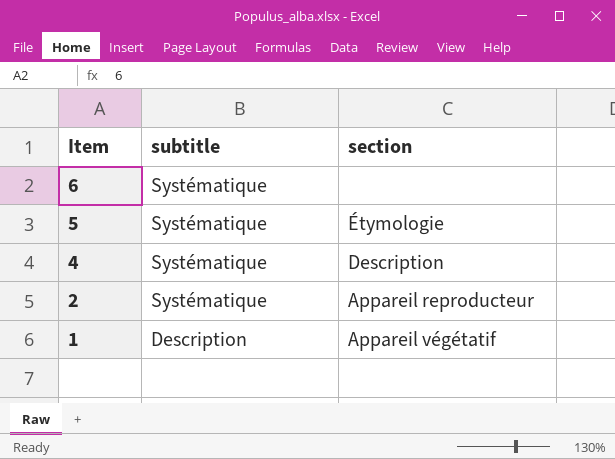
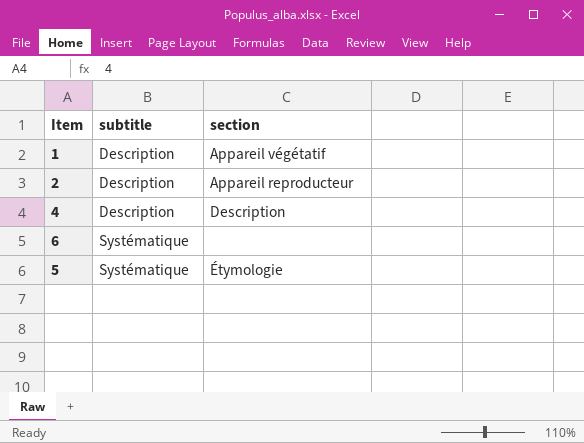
row order: Item descending -> subtitle ascending
2 | subtitle: Systématique -> Description
4 | subtitle: Systématique -> Description

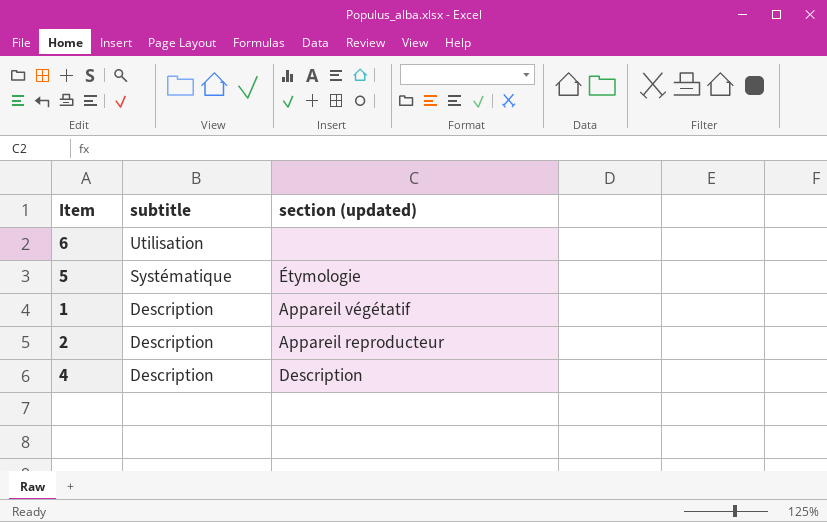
row order: subtitle ascending -> subtitle descending
column name: section -> section (updated)
6 | subtitle: Systématique -> Utilisation

